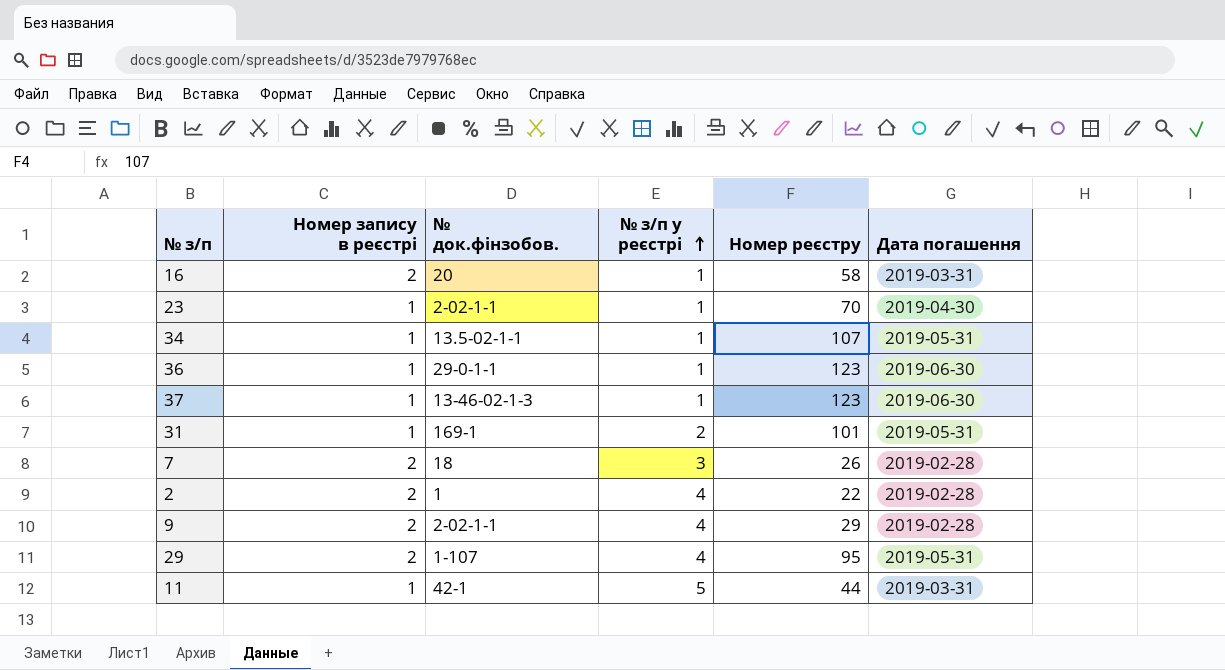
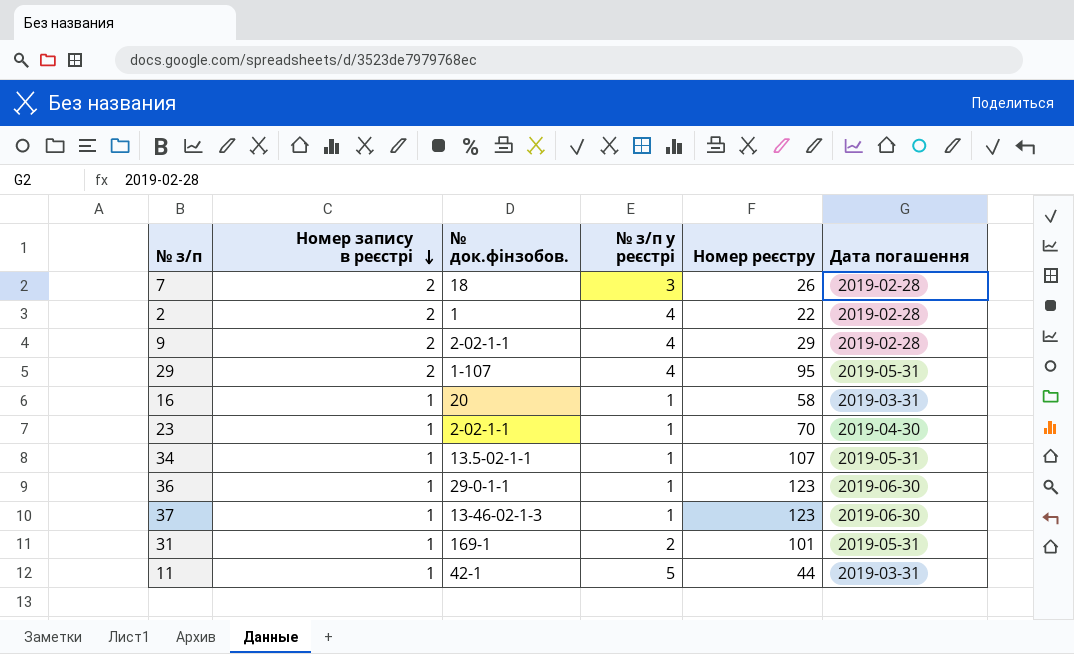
row order: № з/п у реєстрі ascending -> Номер запису в реєстрі descending
16 | Номер запису в реєстрі: 2 -> 1

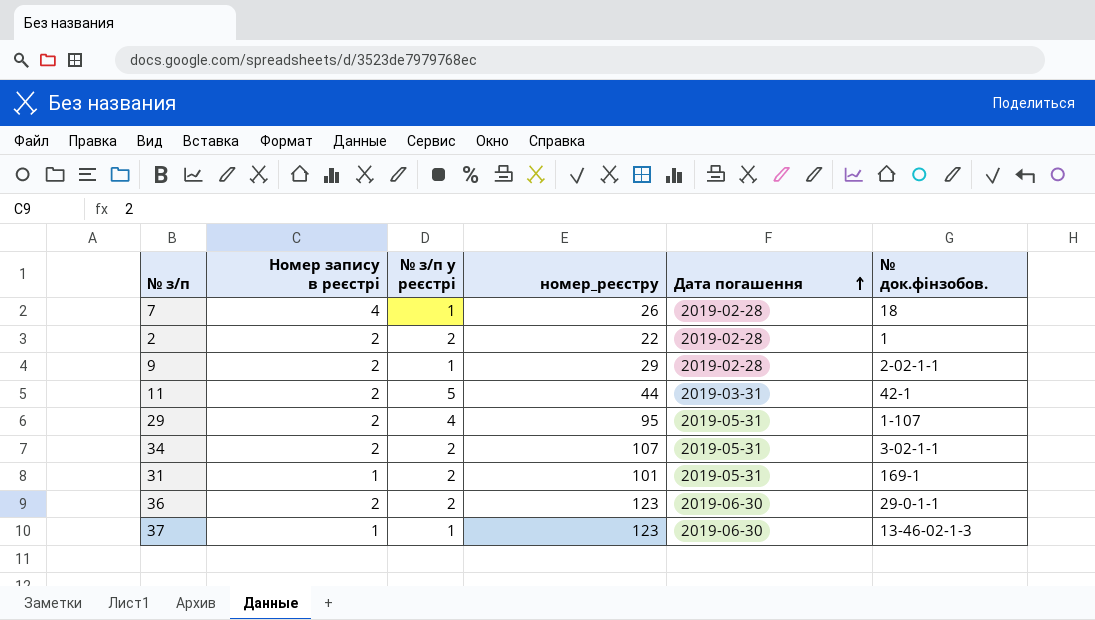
row order: Номер запису в реєстрі descending -> Дата погашення ascending
column name: Номер реєстру -> номер_реєстру
column № док.фінзобов. | position: 3 -> 6
row 16: 1 | 20 | 1 | 58 | 2019-03-31 -> none
row 23: 1 | 2-02-1-1 | 1 | 70 | 2019-04-30 -> none
7 | Номер запису в реєстрі: 2 -> 4
7 | № з/п у реєстрі: 3 -> 1
2 | № з/п у реєстрі: 4 -> 2
9 | № з/п у реєстрі: 4 -> 1
11 | Номер запису в реєстрі: 1 -> 2
34 | Номер запису в реєстрі: 1 -> 2
34 | № з/п у реєстрі: 1 -> 2
34 | № док.фінзобов.: 13.5-02-1-1 -> 3-02-1-1
36 | Номер запису в реєстрі: 1 -> 2
36 | № з/п у реєстрі: 1 -> 2

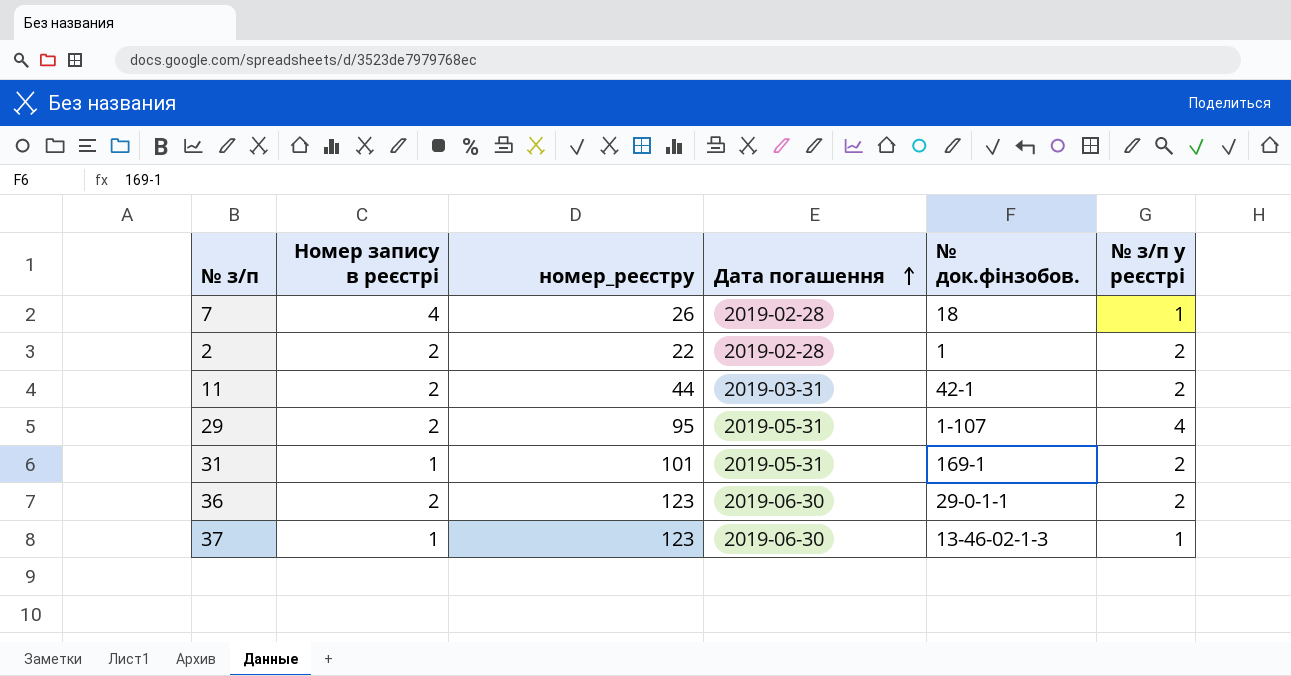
column № з/п у реєстрі | position: 3 -> 6
row 9: 2 | 1 | 29 | 2019-02-28 | 2-02-1-1 -> none
row 34: 2 | 2 | 107 | 2019-05-31 | 3-02-1-1 -> none
11 | № з/п у реєстрі: 5 -> 2

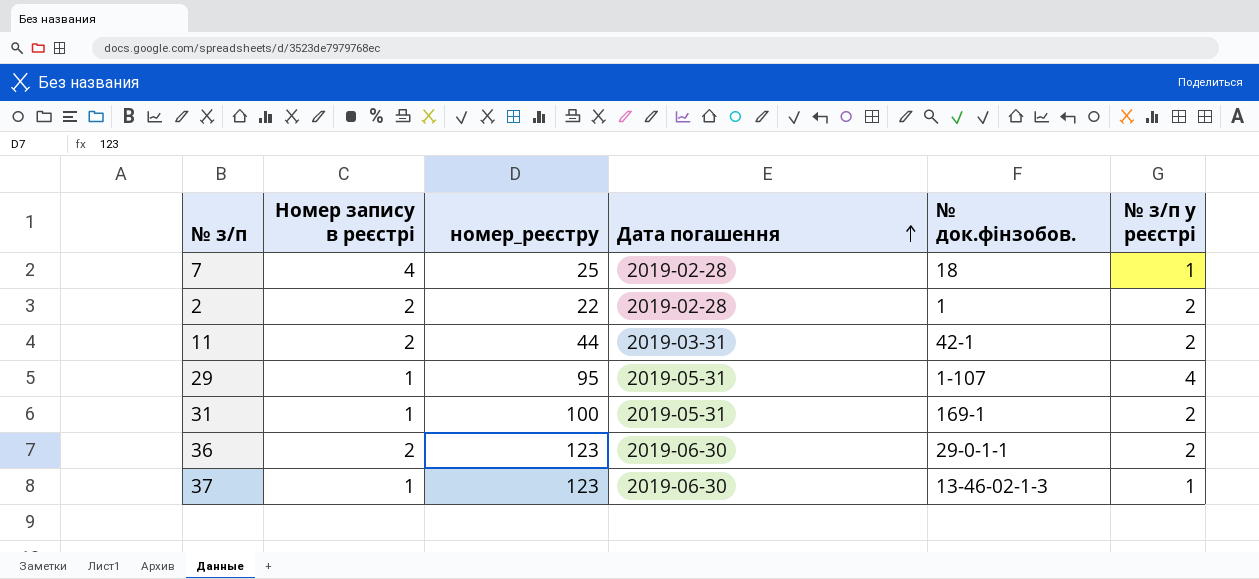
7 | номер_реєстру: 26 -> 25
29 | Номер запису в реєстрі: 2 -> 1
31 | номер_реєстру: 101 -> 100

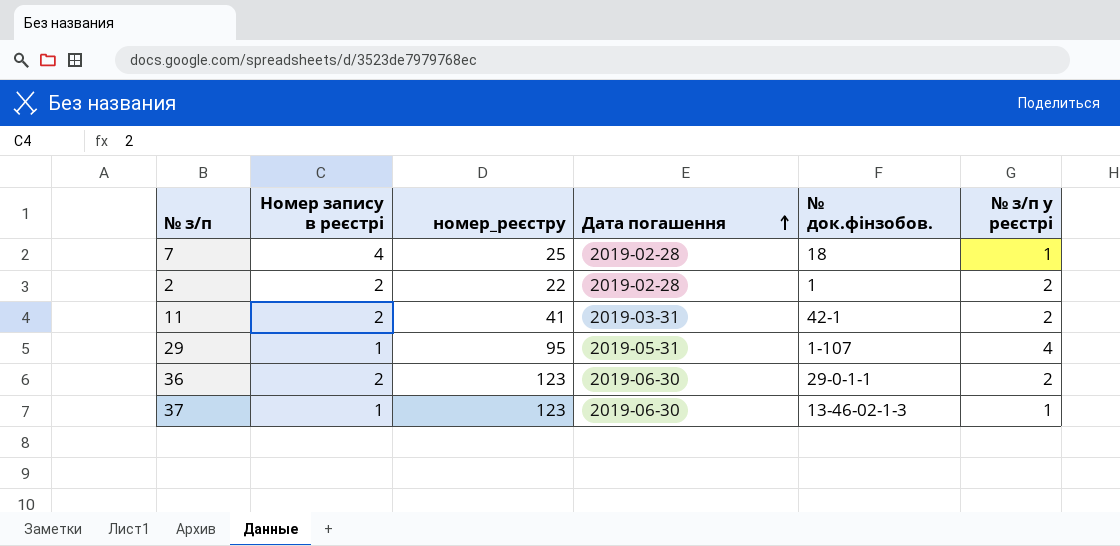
row 31: 1 | 100 | 2019-05-31 | 169-1 | 2 -> none
11 | номер_реєстру: 44 -> 41

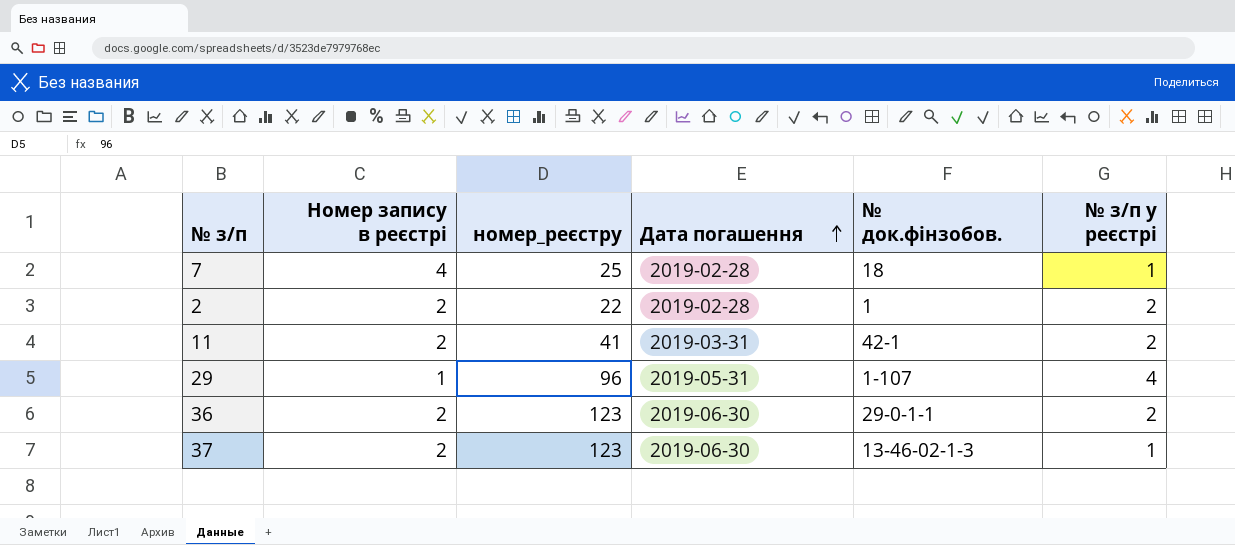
29 | номер_реєстру: 95 -> 96
37 | Номер запису в реєстрі: 1 -> 2

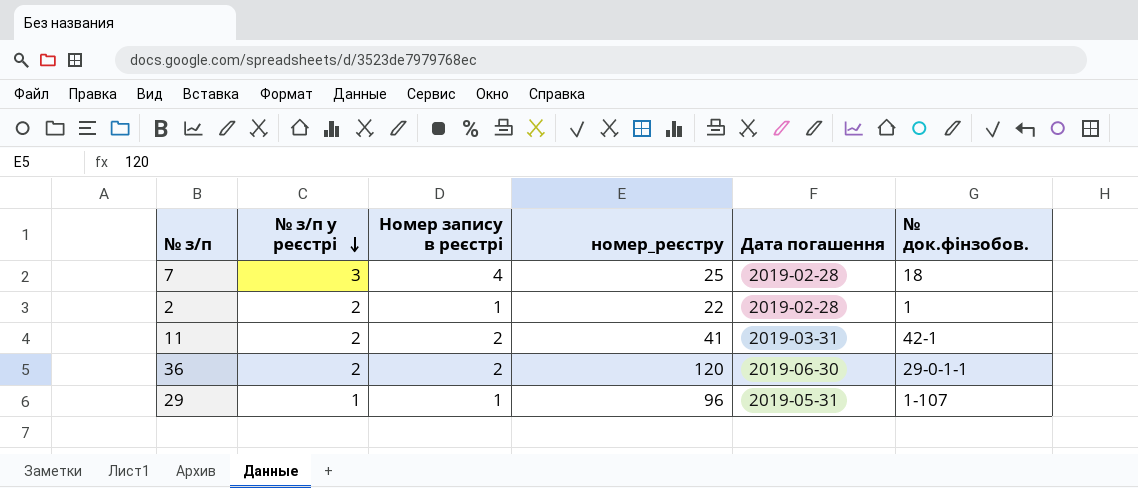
row order: Дата погашення ascending -> № з/п у реєстрі descending
column № з/п у реєстрі | position: 6 -> 2
row 37: 2 | 123 | 2019-06-30 | 13-46-02-1-3 | 1 -> none
7 | № з/п у реєстрі: 1 -> 3
2 | Номер запису в реєстрі: 2 -> 1
36 | номер_реєстру: 123 -> 120
29 | № з/п у реєстрі: 4 -> 1

